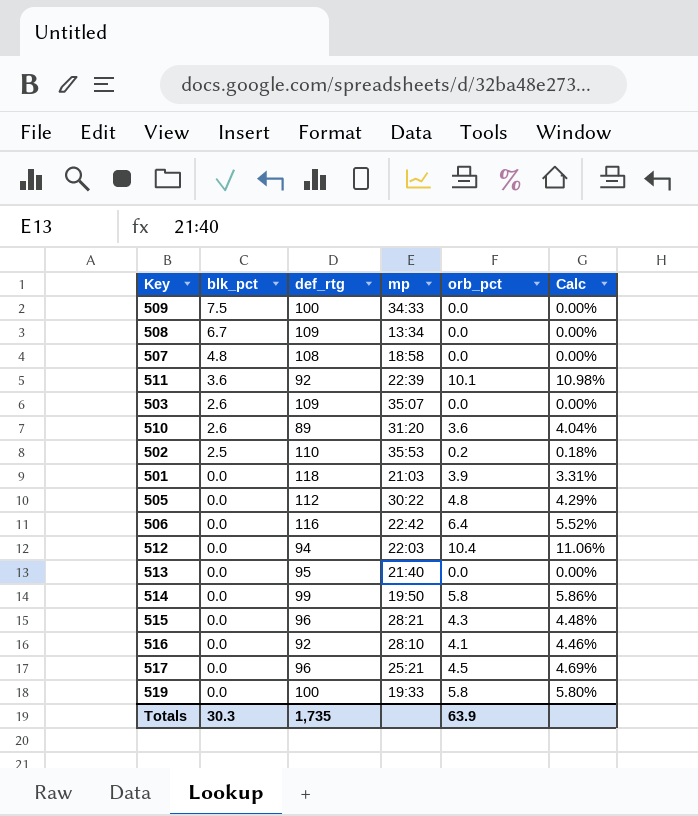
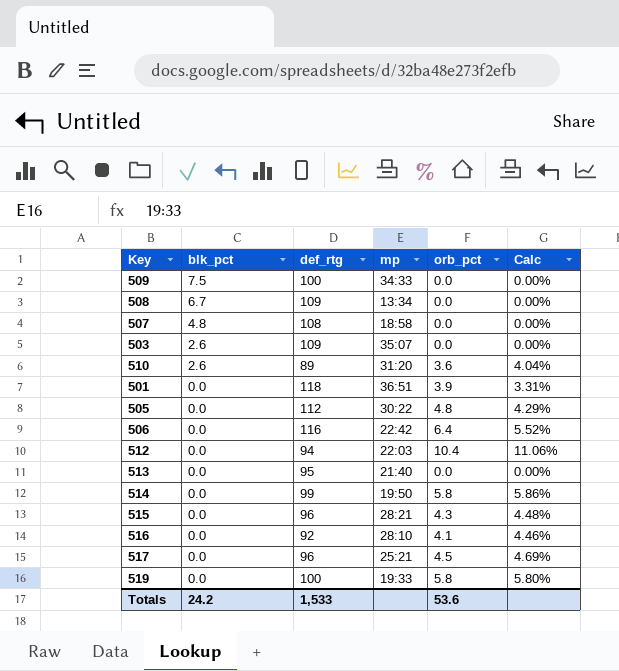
row 511: 3.6 | 92 | 22:39 | 10.1 | 10.98% -> none
row 502: 2.5 | 110 | 35:53 | 0.2 | 0.18% -> none
501 | mp: 21:03 -> 36:51
Totals | blk_pct: 30.3 -> 24.2
Totals | def_rtg: 1,735 -> 1,533
Totals | orb_pct: 63.9 -> 53.6

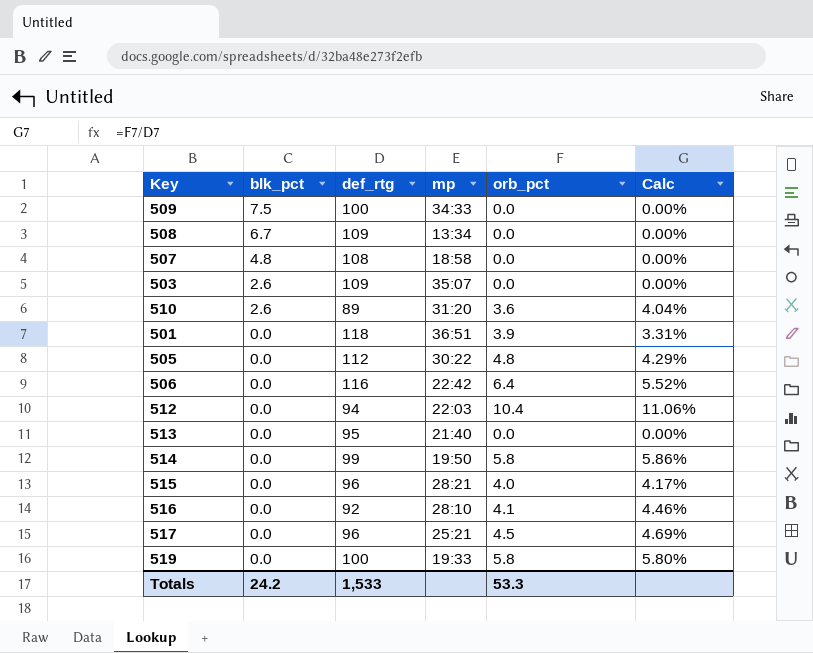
515 | orb_pct: 4.3 -> 4.0
515 | Calc: 4.48% -> 4.17%
Totals | orb_pct: 53.6 -> 53.3

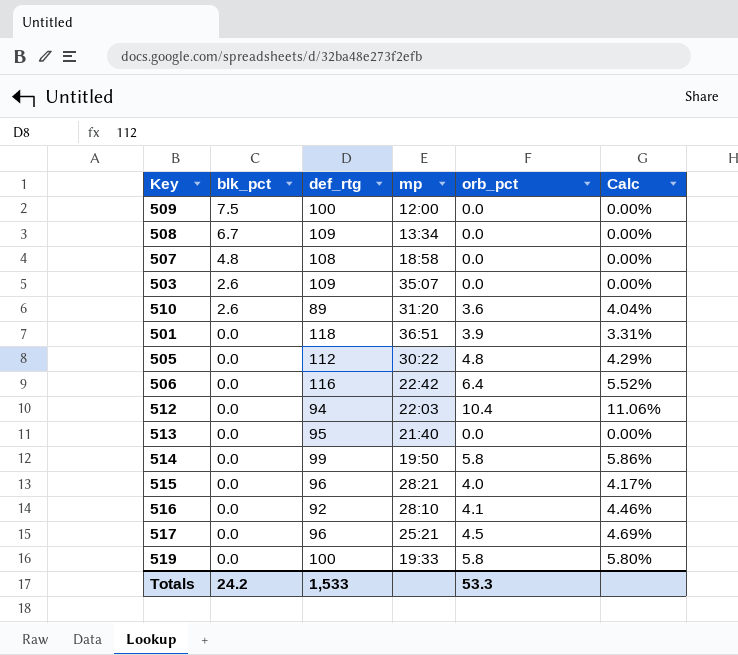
509 | mp: 34:33 -> 12:00

